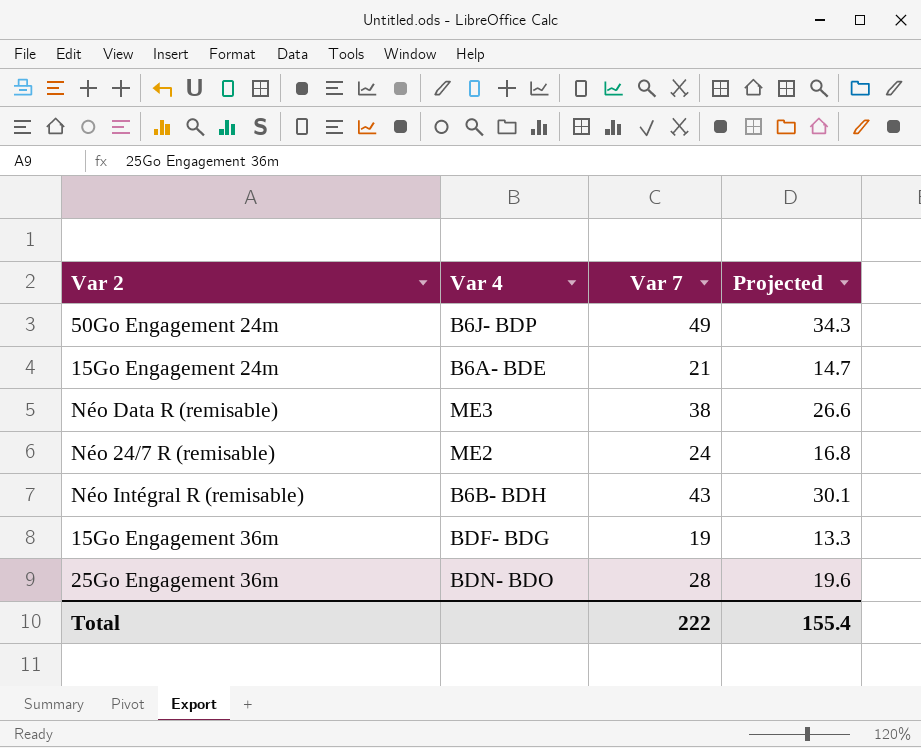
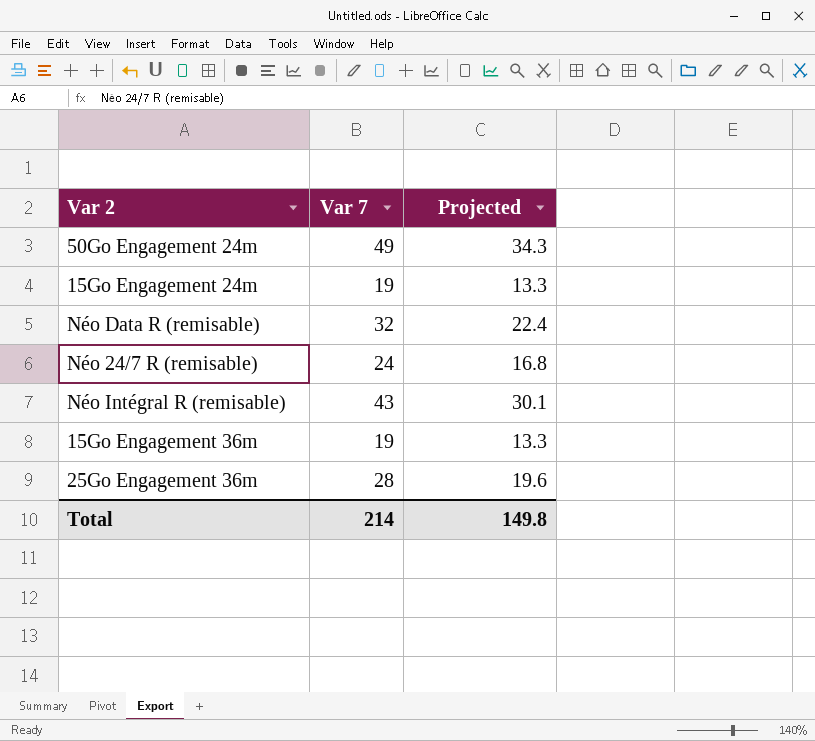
column Var 4 | position: 2 -> none
15Go Engagement 24m | Var 7: 21 -> 19
15Go Engagement 24m | Projected: 14.7 -> 13.3
Néo Data R (remisable) | Var 7: 38 -> 32
Néo Data R (remisable) | Projected: 26.6 -> 22.4
Total | Var 7: 222 -> 214
Total | Projected: 155.4 -> 149.8

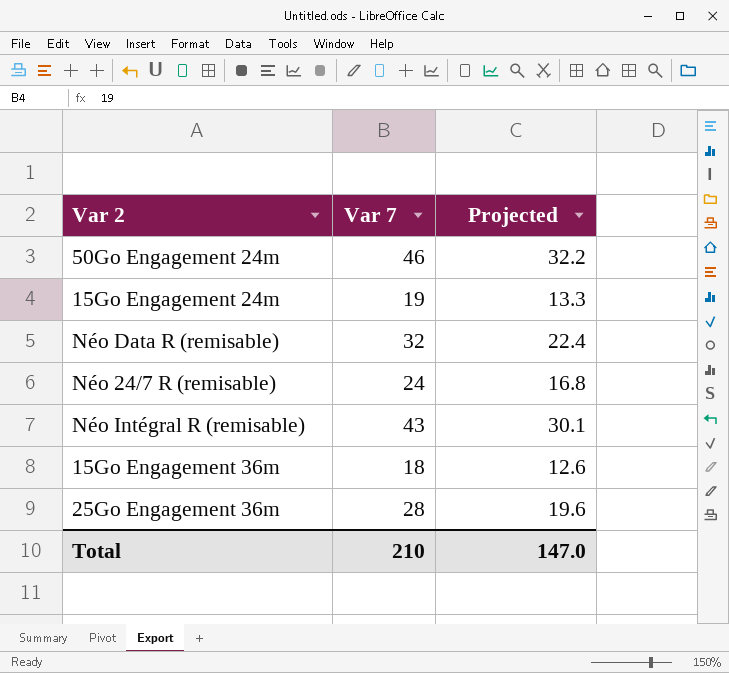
50Go Engagement 24m | Var 7: 49 -> 46
50Go Engagement 24m | Projected: 34.3 -> 32.2
15Go Engagement 36m | Var 7: 19 -> 18
15Go Engagement 36m | Projected: 13.3 -> 12.6
Total | Var 7: 214 -> 210
Total | Projected: 149.8 -> 147.0

